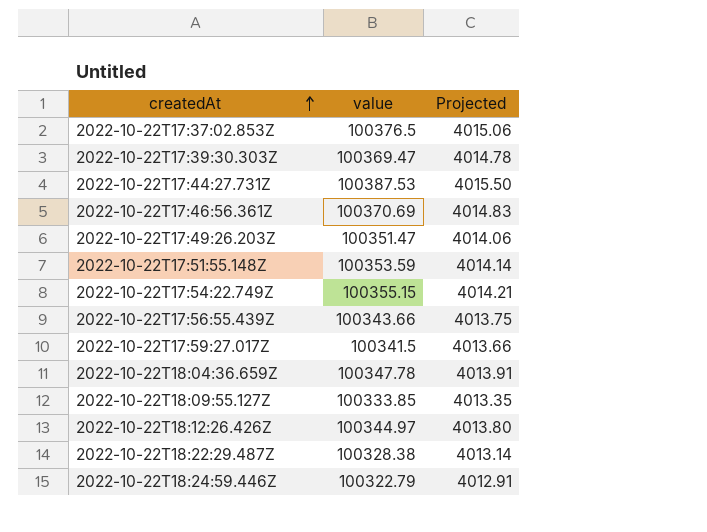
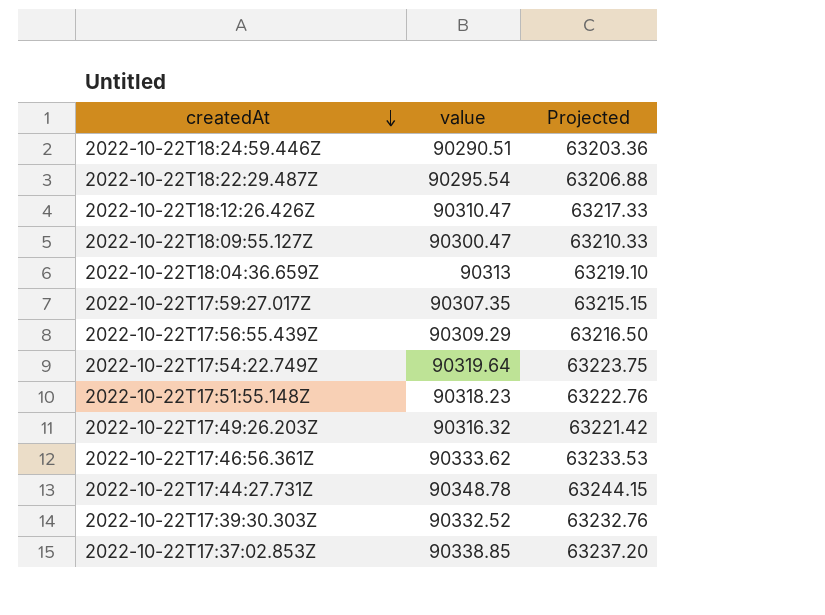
row order: createdAt ascending -> createdAt descending
column Projected | formula: [value] * 0.04 -> [value] * 0.7
2022-10-22T18:24:59.446Z | value: 100322.79 -> 90290.51
2022-10-22T18:22:29.487Z | value: 100328.38 -> 90295.54
2022-10-22T18:12:26.426Z | value: 100344.97 -> 90310.47
2022-10-22T18:09:55.127Z | value: 100333.85 -> 90300.47
2022-10-22T18:04:36.659Z | value: 100347.78 -> 90313
2022-10-22T17:59:27.017Z | value: 100341.5 -> 90307.35
2022-10-22T17:56:55.439Z | value: 100343.66 -> 90309.29
2022-10-22T17:54:22.749Z | value: 100355.15 -> 90319.64
2022-10-22T17:51:55.148Z | value: 100353.59 -> 90318.23
2022-10-22T17:49:26.203Z | value: 100351.47 -> 90316.32
2022-10-22T17:46:56.361Z | value: 100370.69 -> 90333.62
2022-10-22T17:44:27.731Z | value: 100387.53 -> 90348.78
2022-10-22T17:39:30.303Z | value: 100369.47 -> 90332.52
2022-10-22T17:37:02.853Z | value: 100376.5 -> 90338.85

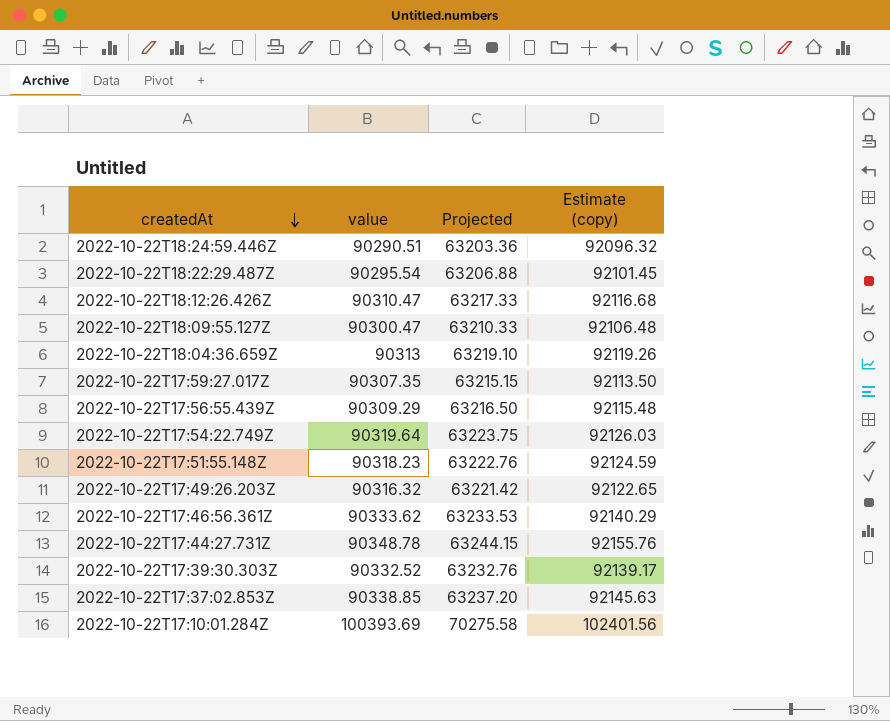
column Estimate (copy) | formula: none -> [value] * 1.02
row 2022-10-22T17:10:01.284Z: none -> 100393.69 | 70275.58 | 102401.56

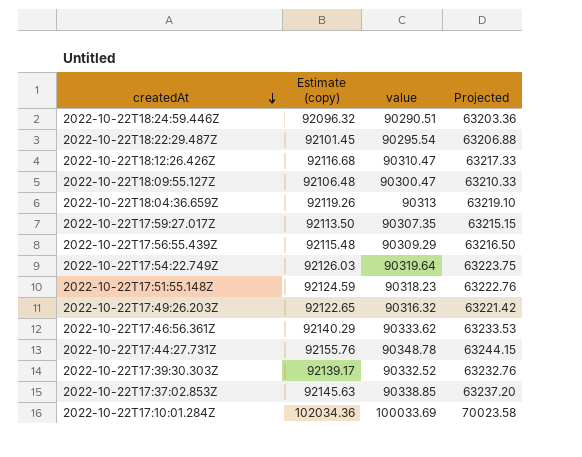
column Estimate (copy) | position: 4 -> 2
2022-10-22T17:10:01.284Z | Estimate (copy): 102401.56 -> 102034.36
2022-10-22T17:10:01.284Z | value: 100393.69 -> 100033.69
2022-10-22T17:10:01.284Z | Projected: 70275.58 -> 70023.58

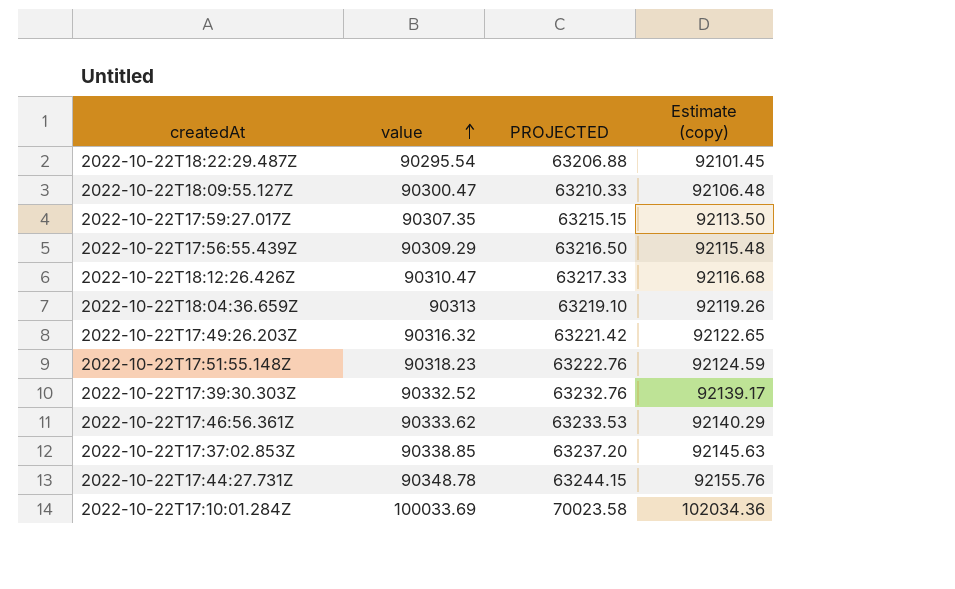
row order: createdAt descending -> value ascending
column name: Projected -> PROJECTED
column Estimate (copy) | position: 2 -> 4
row 2022-10-22T18:24:59.446Z: 92096.32 | 90290.51 | 63203.36 -> none
row 2022-10-22T17:54:22.749Z: 92126.03 | 90319.64 | 63223.75 -> none

